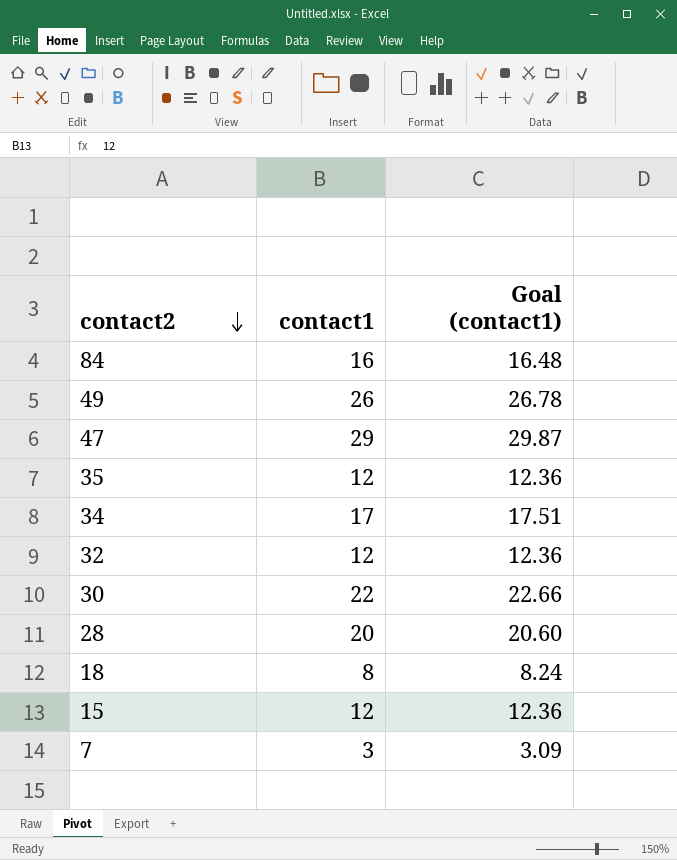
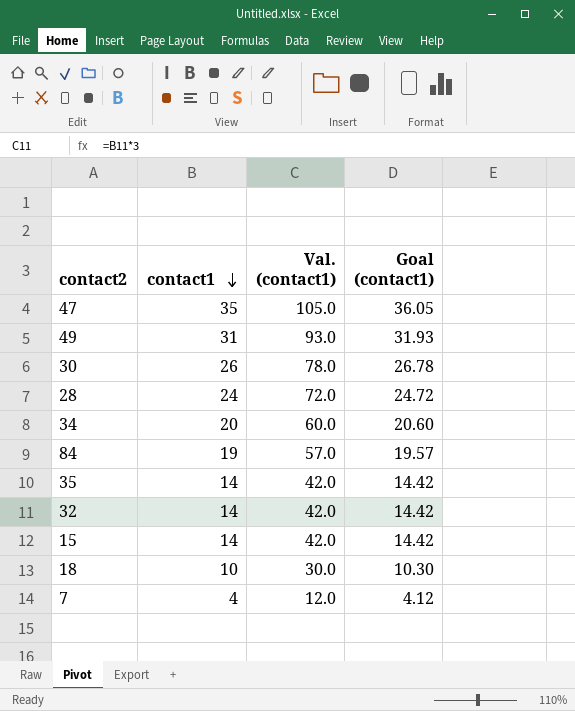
row order: contact2 descending -> contact1 descending
column Val. (contact1) | formula: none -> [contact1] * 3
47 | contact1: 29 -> 35
47 | Goal (contact1): 29.87 -> 36.05
49 | contact1: 26 -> 31
49 | Goal (contact1): 26.78 -> 31.93
30 | contact1: 22 -> 26
30 | Goal (contact1): 22.66 -> 26.78
28 | contact1: 20 -> 24
28 | Goal (contact1): 20.60 -> 24.72
34 | contact1: 17 -> 20
34 | Goal (contact1): 17.51 -> 20.60
84 | contact1: 16 -> 19
84 | Goal (contact1): 16.48 -> 19.57
35 | contact1: 12 -> 14
35 | Goal (contact1): 12.36 -> 14.42
32 | contact1: 12 -> 14
32 | Goal (contact1): 12.36 -> 14.42
15 | contact1: 12 -> 14
15 | Goal (contact1): 12.36 -> 14.42
18 | contact1: 8 -> 10
18 | Goal (contact1): 8.24 -> 10.30
7 | contact1: 3 -> 4
7 | Goal (contact1): 3.09 -> 4.12

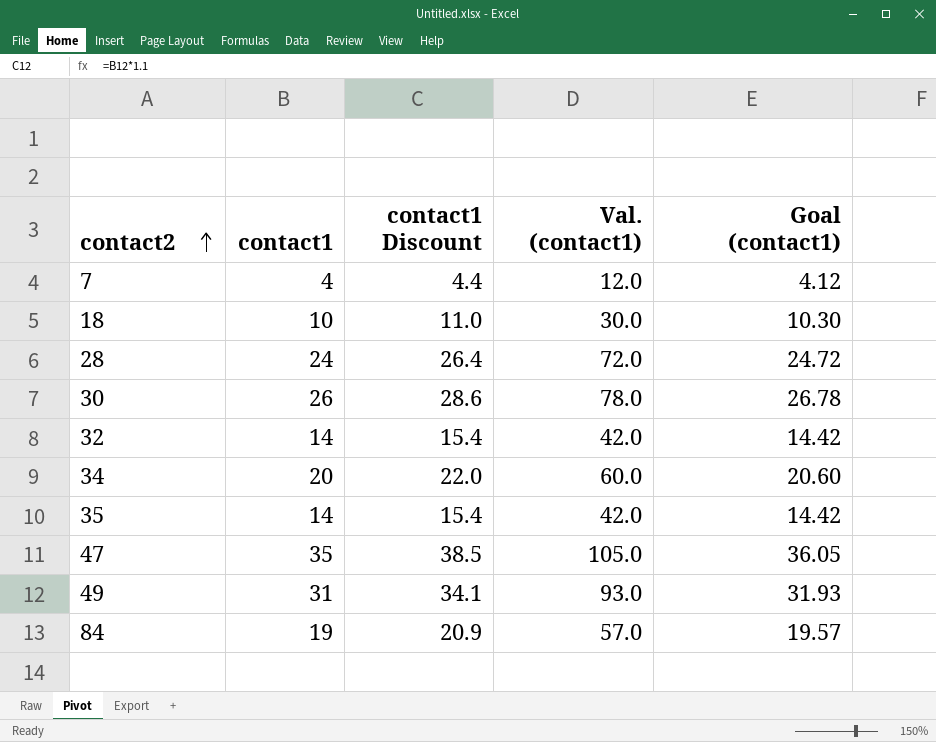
row order: contact1 descending -> contact2 ascending
column contact1 Discount | formula: none -> [contact1] * 1.1
row 15: 14 | 42.0 | 14.42 -> none

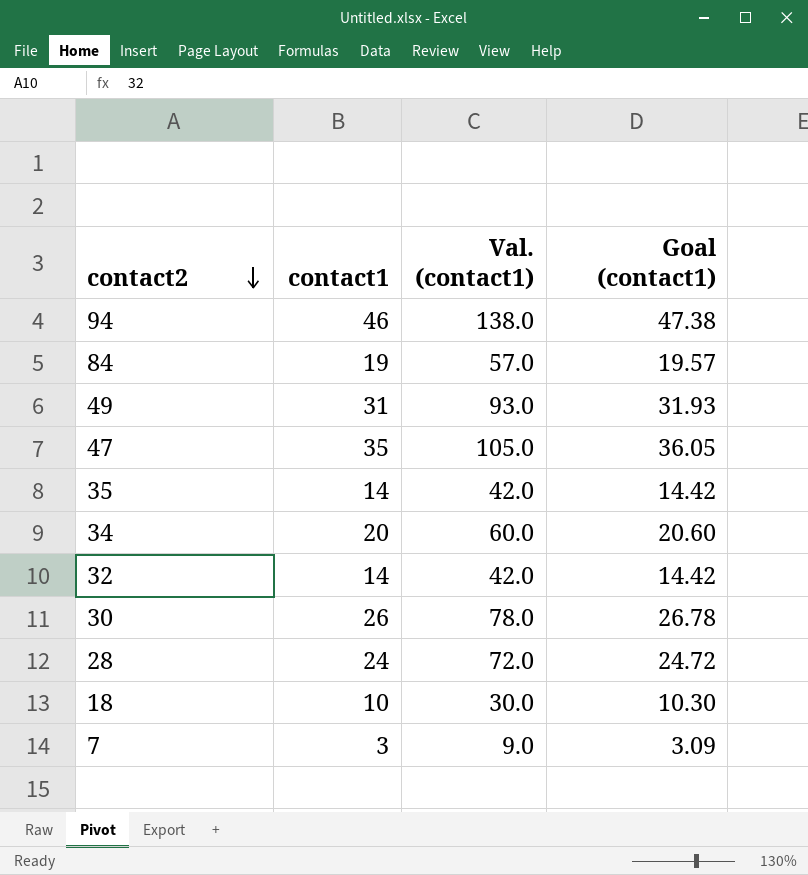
row order: contact2 ascending -> contact2 descending
column contact1 Discount | formula: [contact1] * 1.1 -> none
row 94: none -> 46 | 138.0 | 47.38
7 | contact1: 4 -> 3
7 | Val. (contact1): 12.0 -> 9.0
7 | Goal (contact1): 4.12 -> 3.09

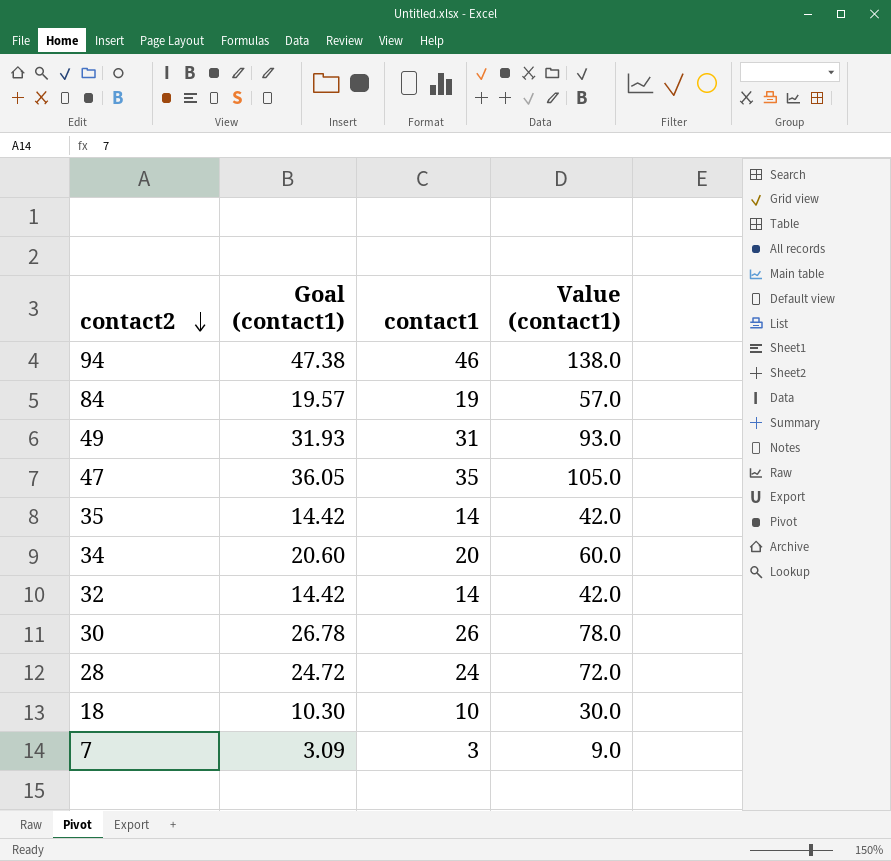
column Goal (contact1) | position: 4 -> 2
column name: Val. (contact1) -> Value (contact1)

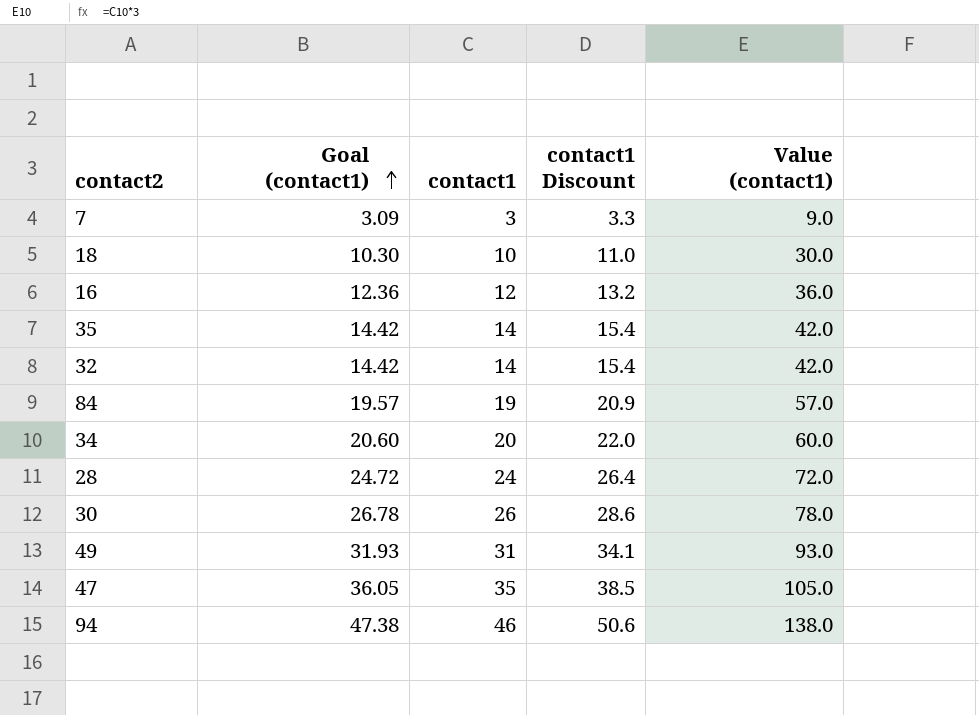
row order: contact2 descending -> Goal (contact1) ascending
column contact1 Discount | formula: none -> [contact1] * 1.1
row 16: none -> 12.36 | 12 | 13.2 | 36.0

